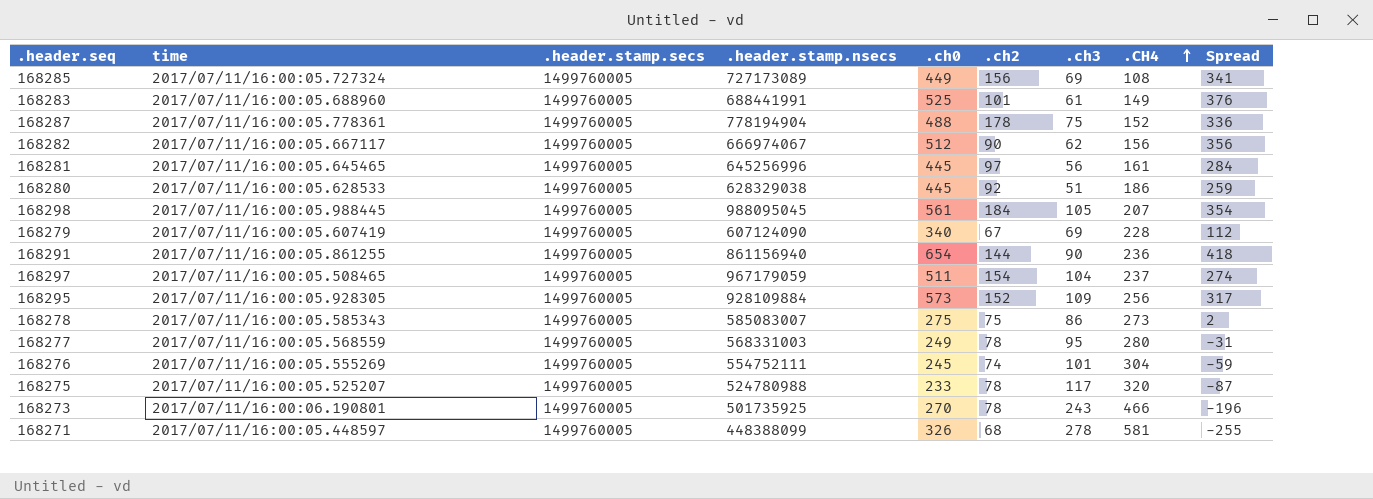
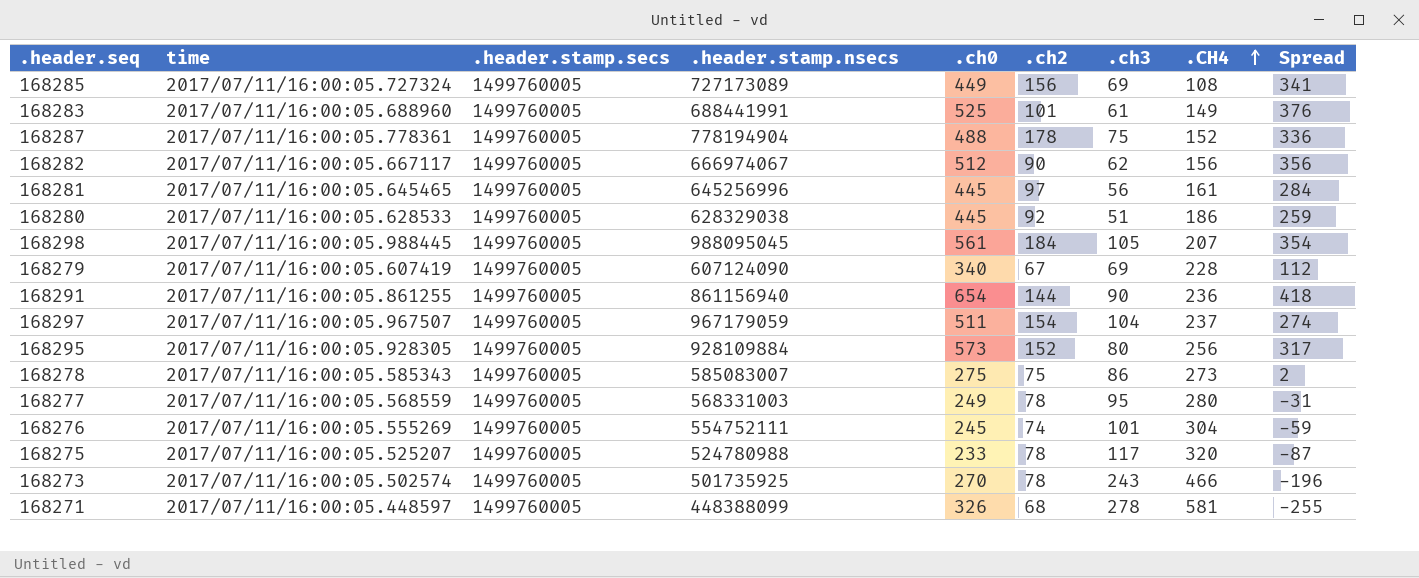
168297 | time: 2017/07/11/16:00:05.508465 -> 2017/07/11/16:00:05.967507
168295 | .ch3: 109 -> 80
168273 | time: 2017/07/11/16:00:06.190801 -> 2017/07/11/16:00:05.502574

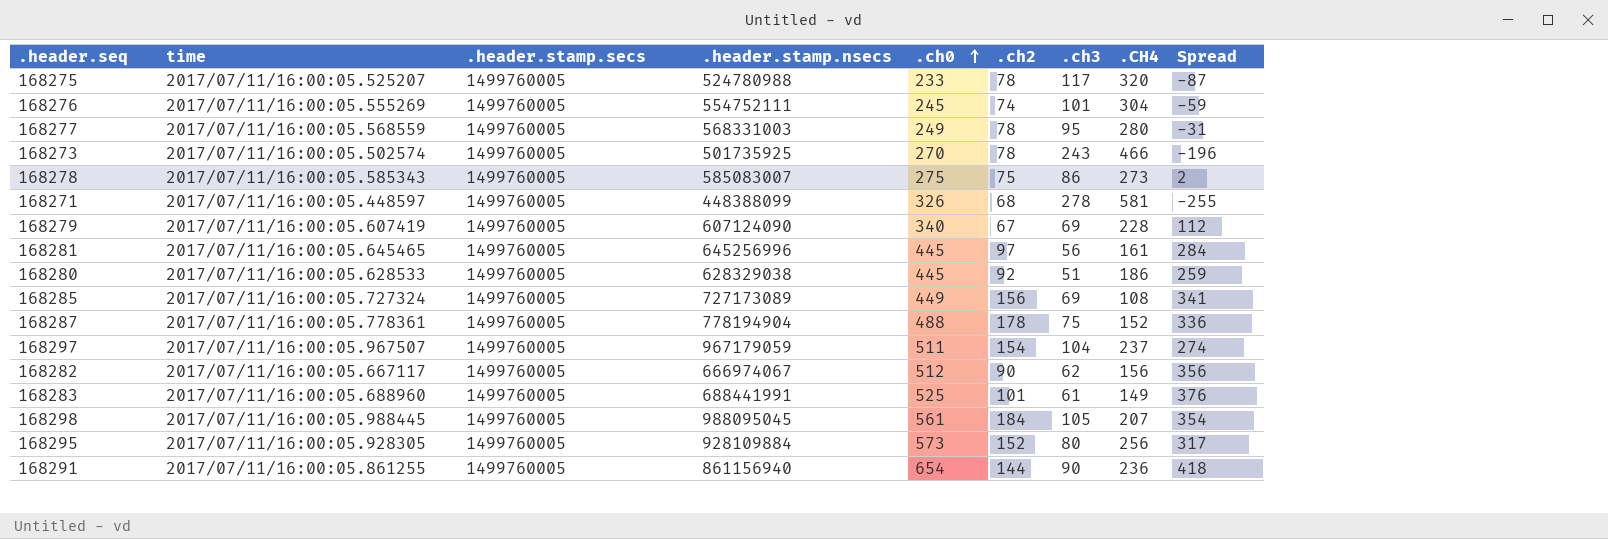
row order: .CH4 ascending -> .ch0 ascending

